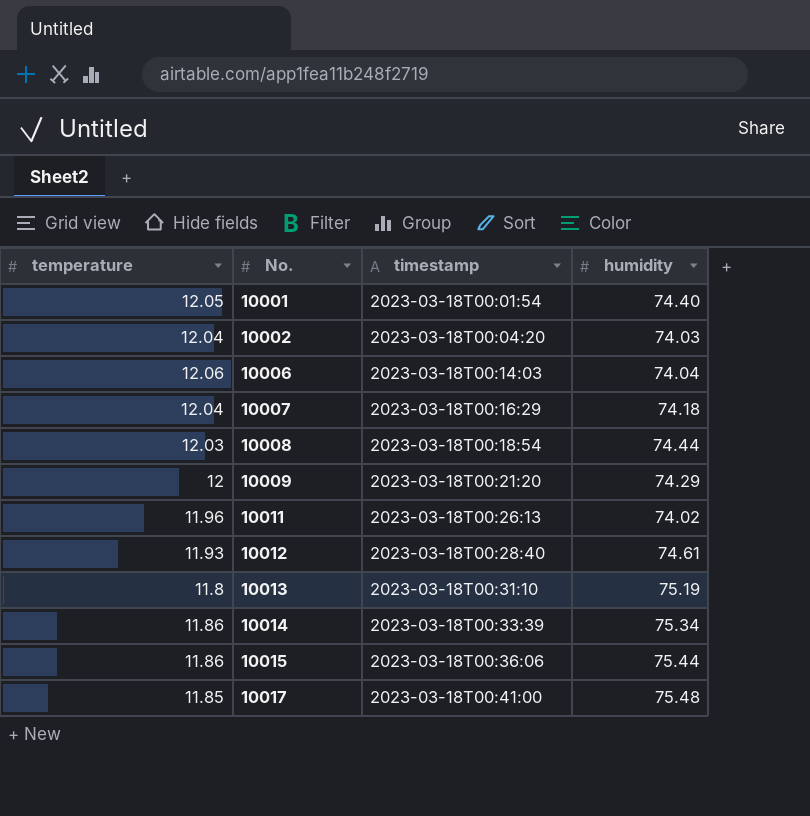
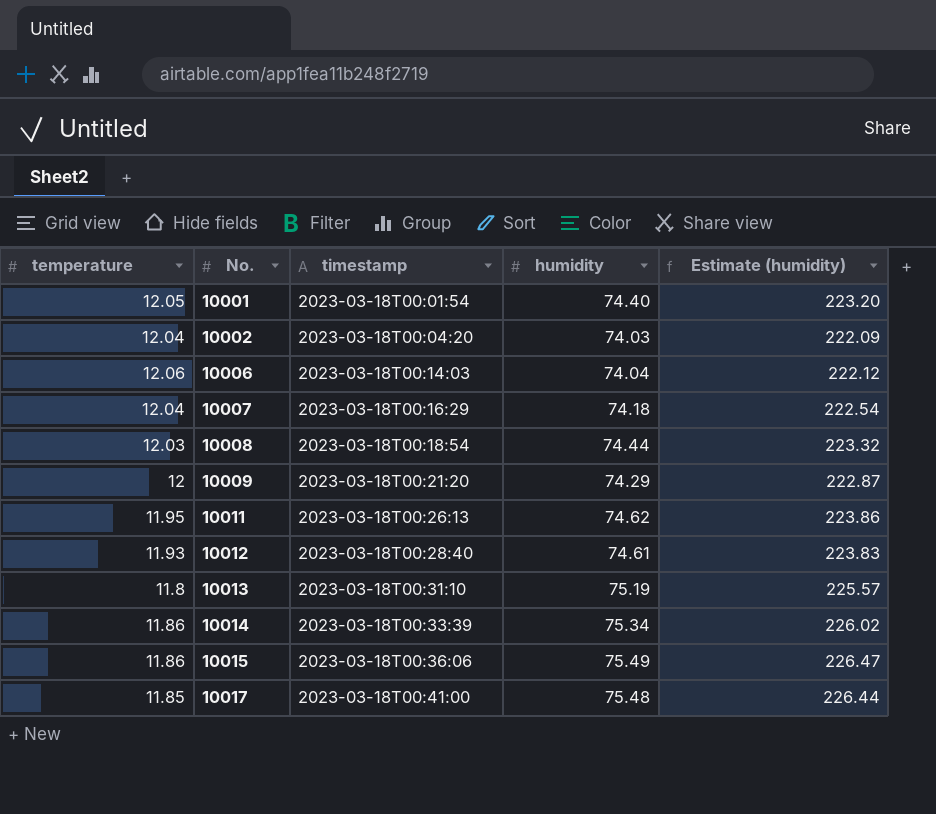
column Estimate (humidity) | formula: none -> [humidity] * 3
10011 | temperature: 11.96 -> 11.95
10011 | humidity: 74.02 -> 74.62
10015 | humidity: 75.44 -> 75.49

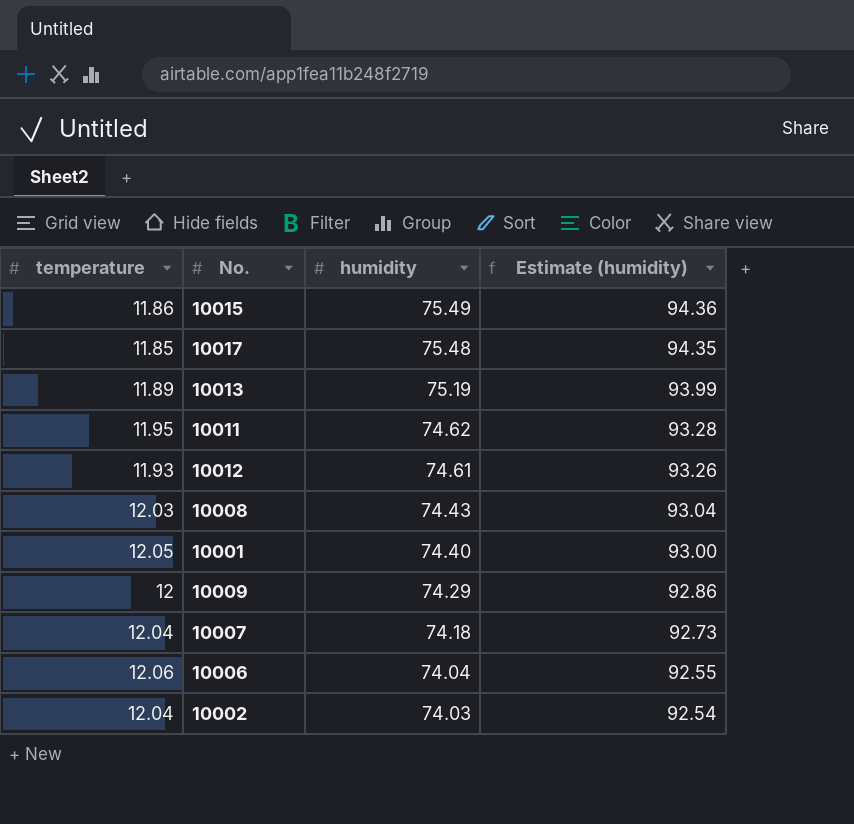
row order: No. ascending -> humidity descending
column timestamp | position: 3 -> none
column Estimate (humidity) | formula: [humidity] * 3 -> [humidity] * 1.25
row 10014: 11.86 | 2023-03-18T00:33:39 | 75.34 | 226.02 -> none
10013 | temperature: 11.8 -> 11.89
10008 | humidity: 74.44 -> 74.43

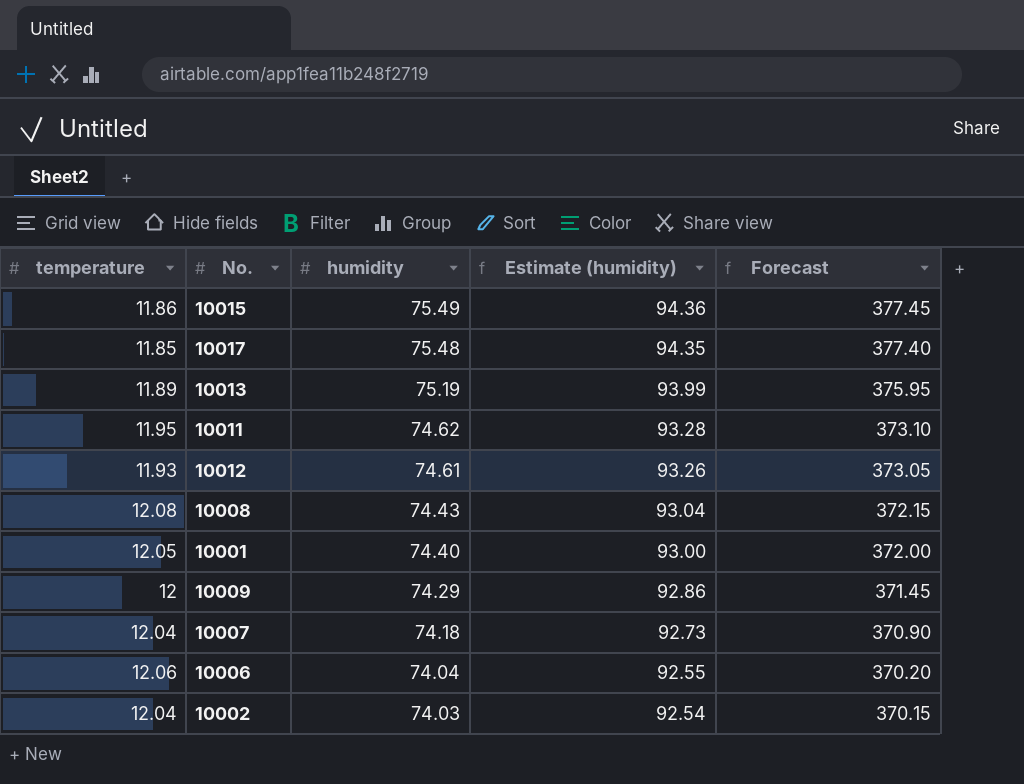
column Forecast | formula: none -> [humidity] * 5
10008 | temperature: 12.03 -> 12.08

